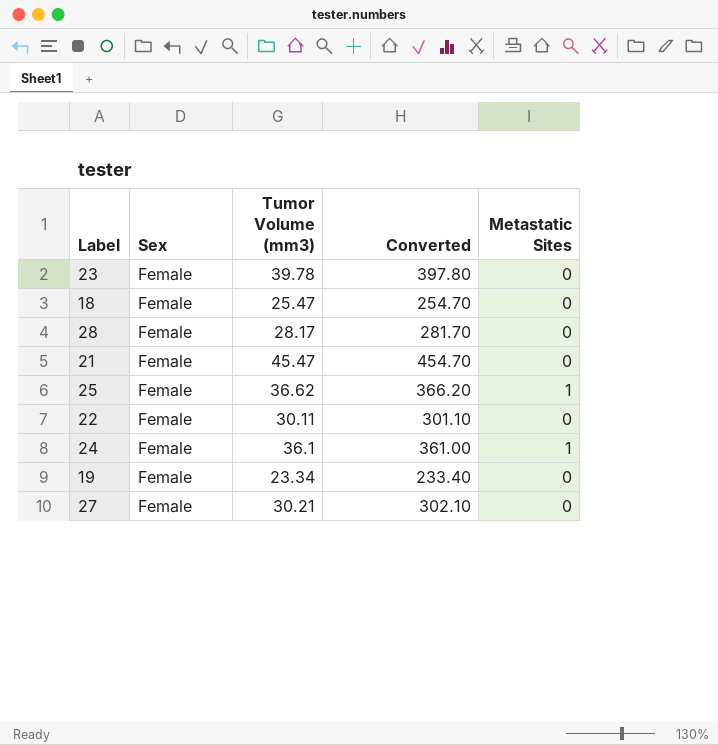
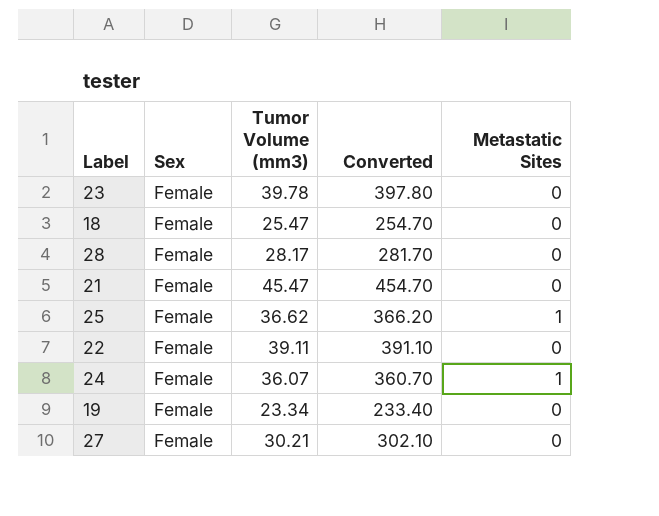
22 | Tumor Volume (mm3): 30.11 -> 39.11
22 | Converted: 301.10 -> 391.10
24 | Tumor Volume (mm3): 36.1 -> 36.07
24 | Converted: 361.00 -> 360.70

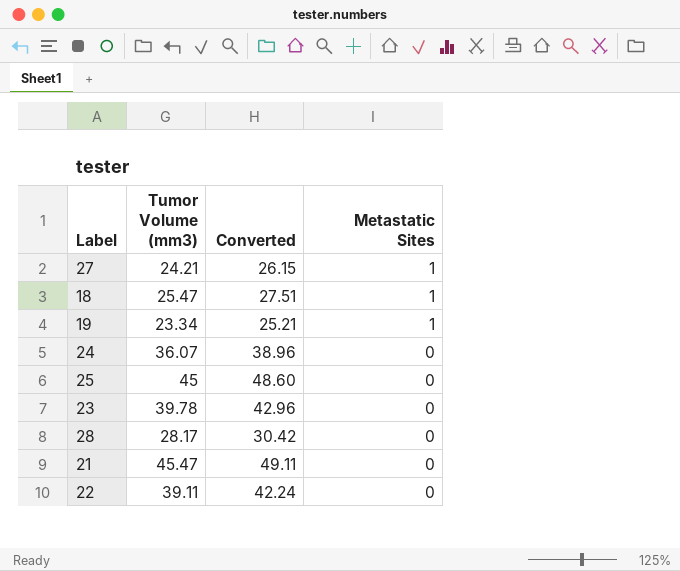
row order: none -> Metastatic Sites descending
column Sex | position: 2 -> none
column Converted | formula: [Tumor Volume (mm3)] * 10 -> [Tumor Volume (mm3)] * 1.08
27 | Tumor Volume (mm3): 30.21 -> 24.21
27 | Metastatic Sites: 0 -> 1
18 | Metastatic Sites: 0 -> 1
19 | Metastatic Sites: 0 -> 1
24 | Metastatic Sites: 1 -> 0
25 | Tumor Volume (mm3): 36.62 -> 45
25 | Metastatic Sites: 1 -> 0

